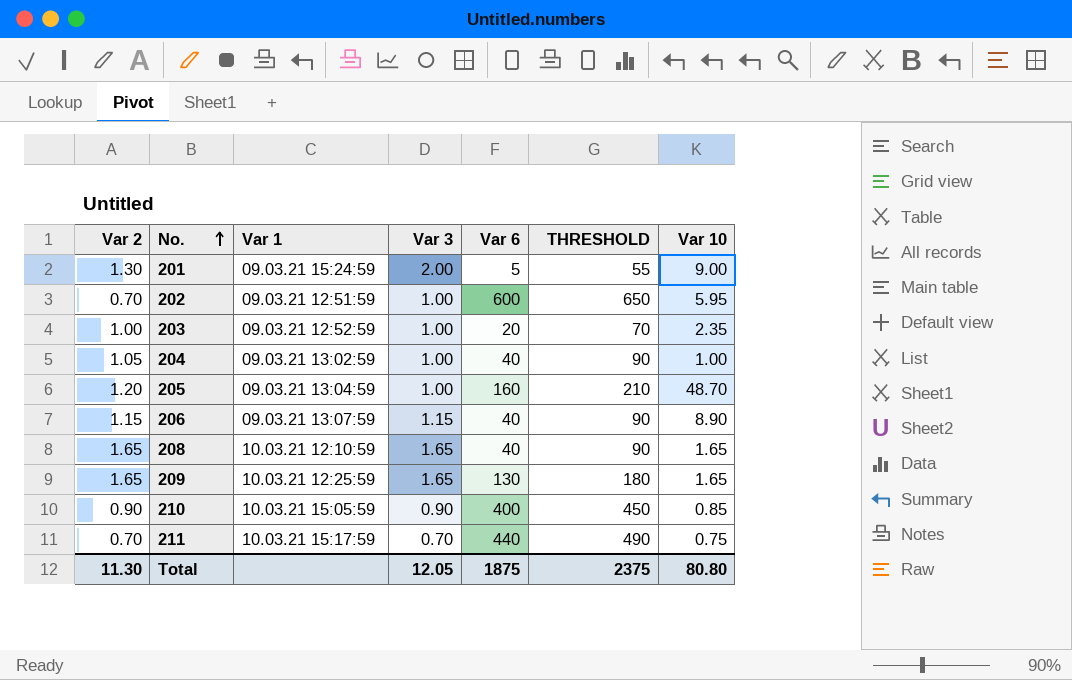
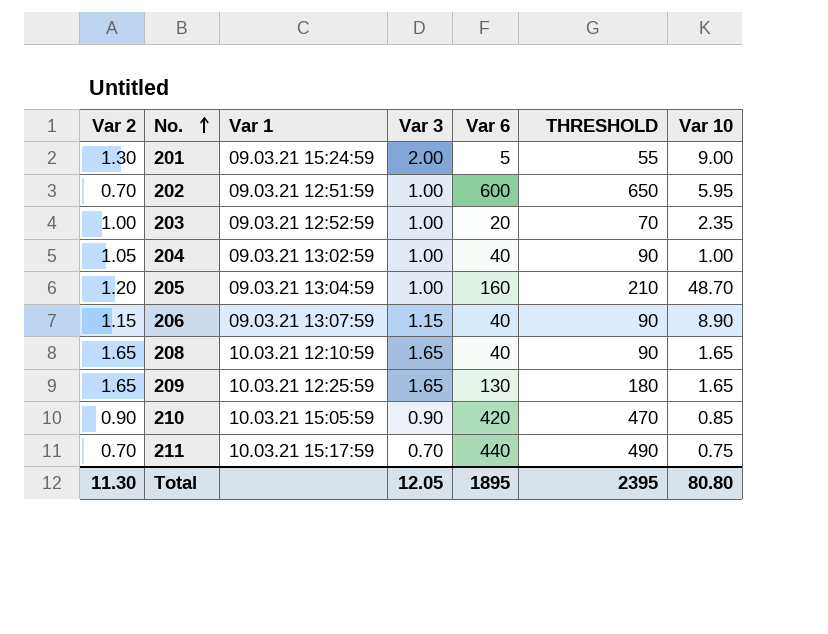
210 | Var 6: 400 -> 420
210 | THRESHOLD: 450 -> 470
Total | Var 6: 1875 -> 1895
Total | THRESHOLD: 2375 -> 2395

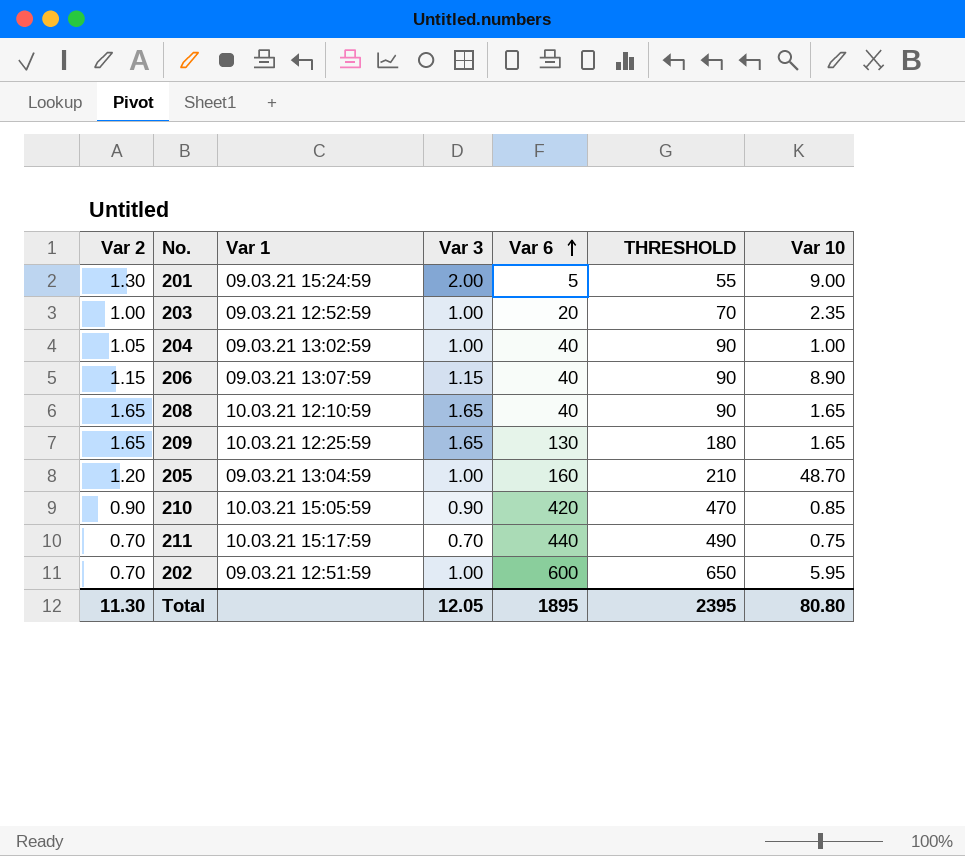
row order: No. ascending -> Var 6 ascending

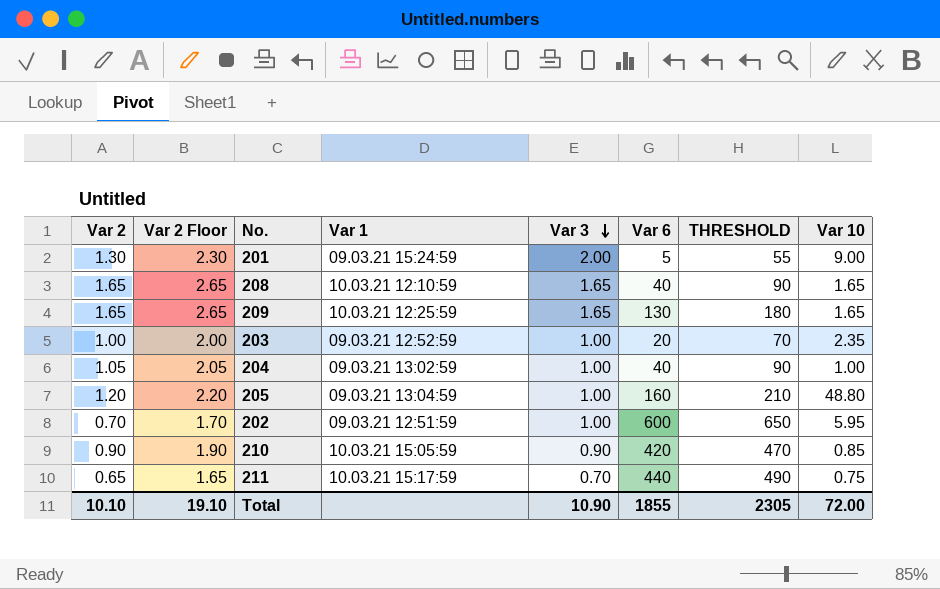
row order: Var 6 ascending -> Var 3 descending
column Var 2 Floor | formula: none -> [Var 2] + 1
row 206: 1.15 | 09.03.21 13:07:59 | 1.15 | 40 | 90 | 8.90 -> none
205 | Var 10: 48.70 -> 48.80
211 | Var 2: 0.70 -> 0.65
Total | Var 2: 11.30 -> 10.10
Total | Var 3: 12.05 -> 10.90
Total | Var 6: 1895 -> 1855
Total | THRESHOLD: 2395 -> 2305
Total | Var 10: 80.80 -> 72.00

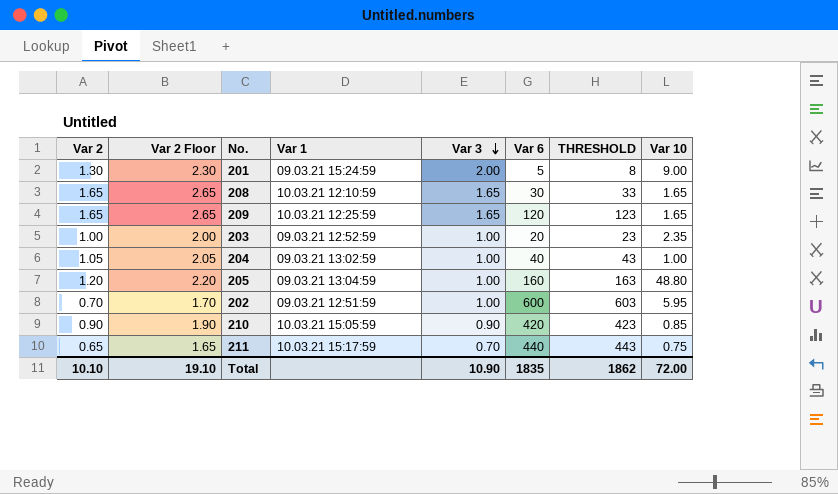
column THRESHOLD | formula: [Var 6] + 50 -> [Var 6] + 3
208 | Var 6: 40 -> 30
209 | Var 6: 130 -> 120
Total | Var 6: 1855 -> 1835
Total | THRESHOLD: 2305 -> 1862

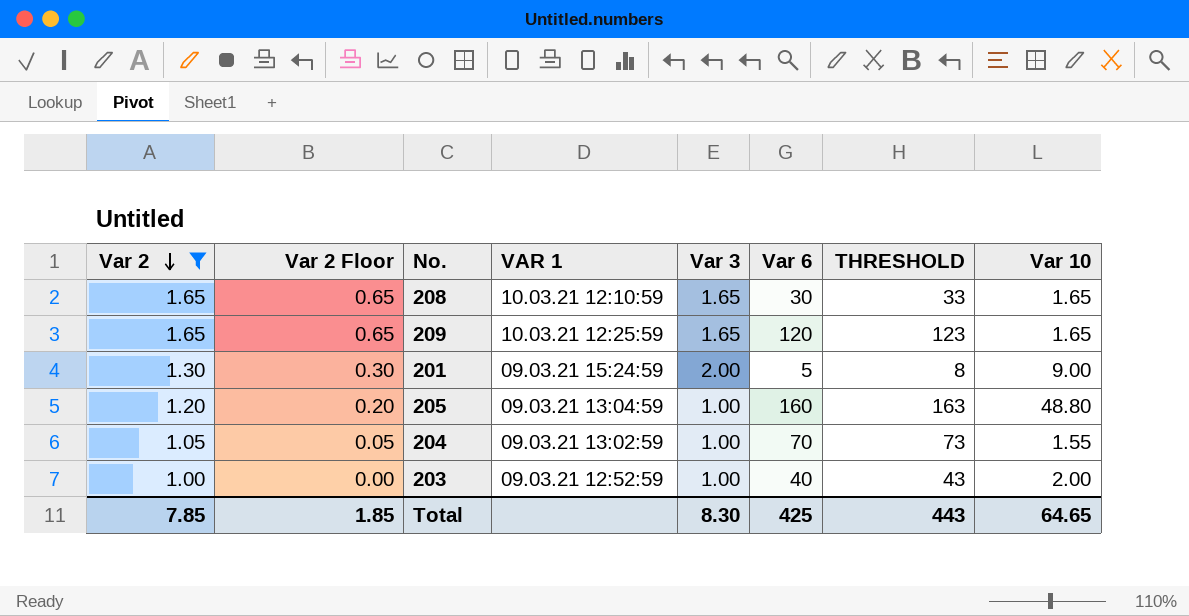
filter: none -> Var 2 >= 1.00
row order: Var 3 descending -> Var 2 descending
column Var 2 Floor | formula: [Var 2] + 1 -> [Var 2] - 1
column name: Var 1 -> VAR 1
204 | Var 6: 40 -> 70
204 | THRESHOLD: 43 -> 73
204 | Var 10: 1.00 -> 1.55
203 | Var 6: 20 -> 40
203 | THRESHOLD: 23 -> 43
203 | Var 10: 2.35 -> 2.00
Total | Var 2: 10.10 -> 7.85
Total | Var 2 Floor: 19.10 -> 1.85
Total | Var 3: 10.90 -> 8.30
Total | Var 6: 1835 -> 425
Total | THRESHOLD: 1862 -> 443
Total | Var 10: 72.00 -> 64.65

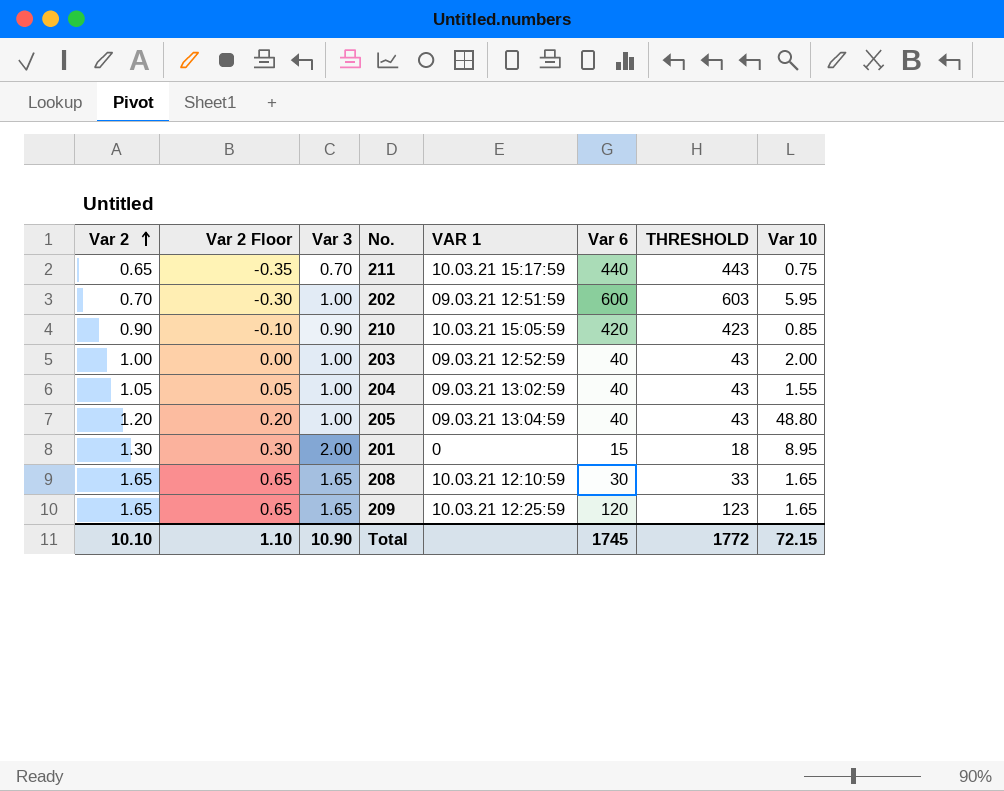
filter: Var 2 >= 1.00 -> none
row order: Var 2 descending -> Var 2 ascending
column Var 3 | position: 5 -> 3
204 | Var 6: 70 -> 40
204 | THRESHOLD: 73 -> 43
205 | Var 6: 160 -> 40
205 | THRESHOLD: 163 -> 43
201 | VAR 1: 09.03.21 15:24:59 -> 0
201 | Var 6: 5 -> 15
201 | THRESHOLD: 8 -> 18
201 | Var 10: 9.00 -> 8.95
Total | Var 2: 7.85 -> 10.10
Total | Var 2 Floor: 1.85 -> 1.10
Total | Var 3: 8.30 -> 10.90
Total | Var 6: 425 -> 1745
Total | THRESHOLD: 443 -> 1772
Total | Var 10: 64.65 -> 72.15

